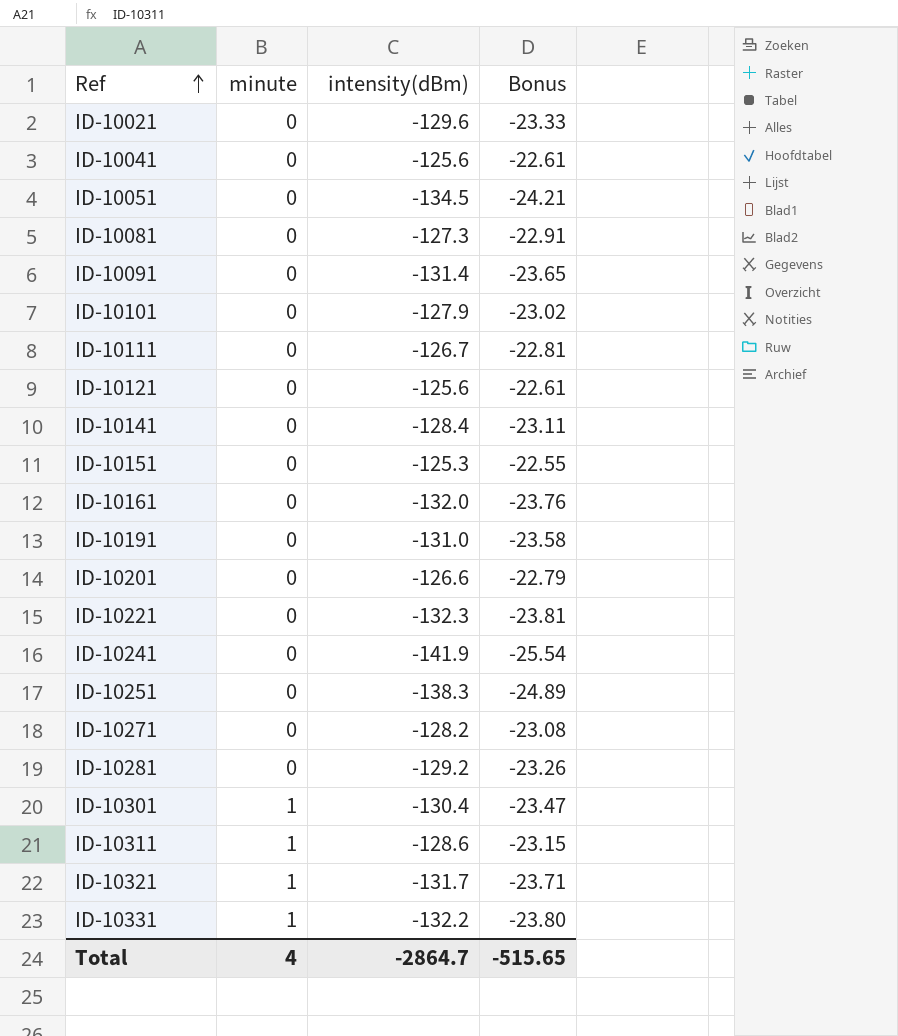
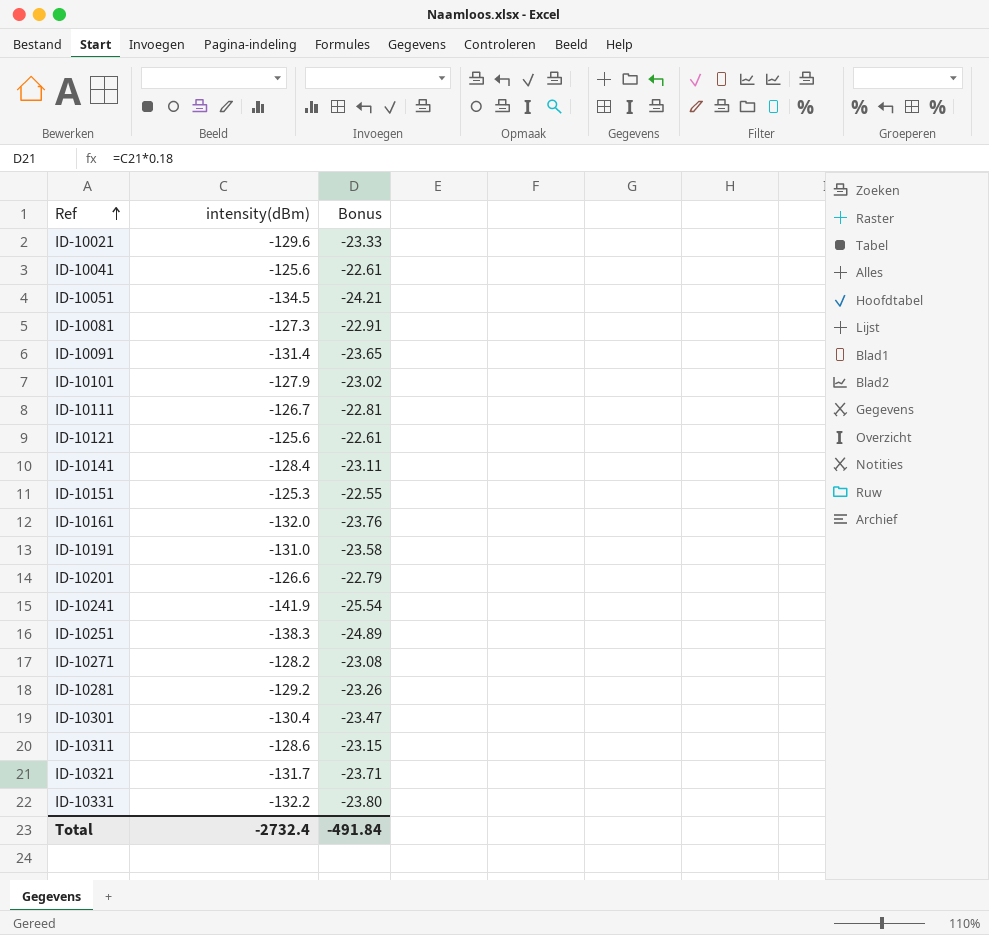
column minute | position: 2 -> none
row ID-10221: 0 | -132.3 | -23.81 -> none
Total | intensity(dBm): -2864.7 -> -2732.4
Total | Bonus: -515.65 -> -491.84

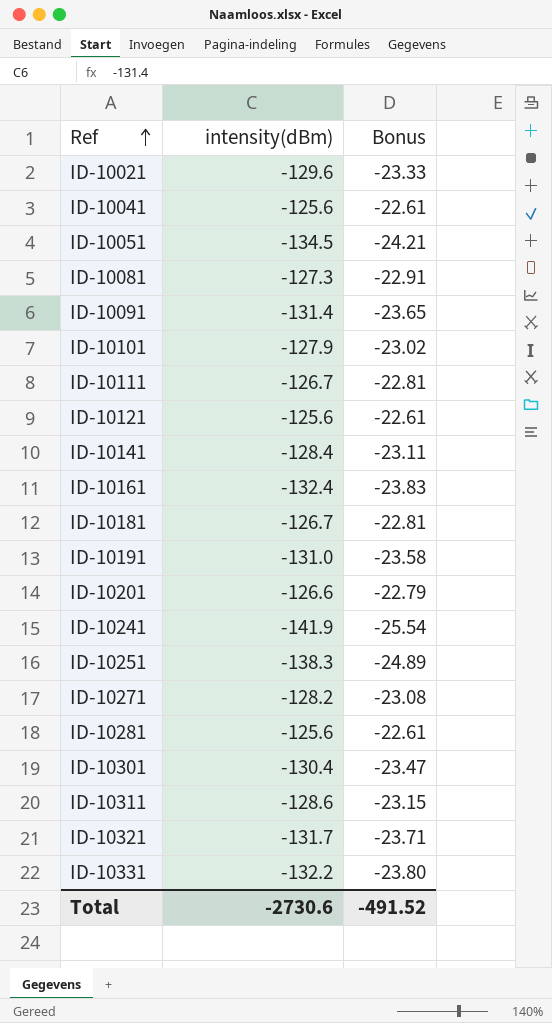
row ID-10151: -125.3 | -22.55 -> none
ID-10161 | intensity(dBm): -132.0 -> -132.4
ID-10161 | Bonus: -23.76 -> -23.83
row ID-10181: none -> -126.7 | -22.81
ID-10281 | intensity(dBm): -129.2 -> -125.6
ID-10281 | Bonus: -23.26 -> -22.61
Total | intensity(dBm): -2732.4 -> -2730.6
Total | Bonus: -491.84 -> -491.52

